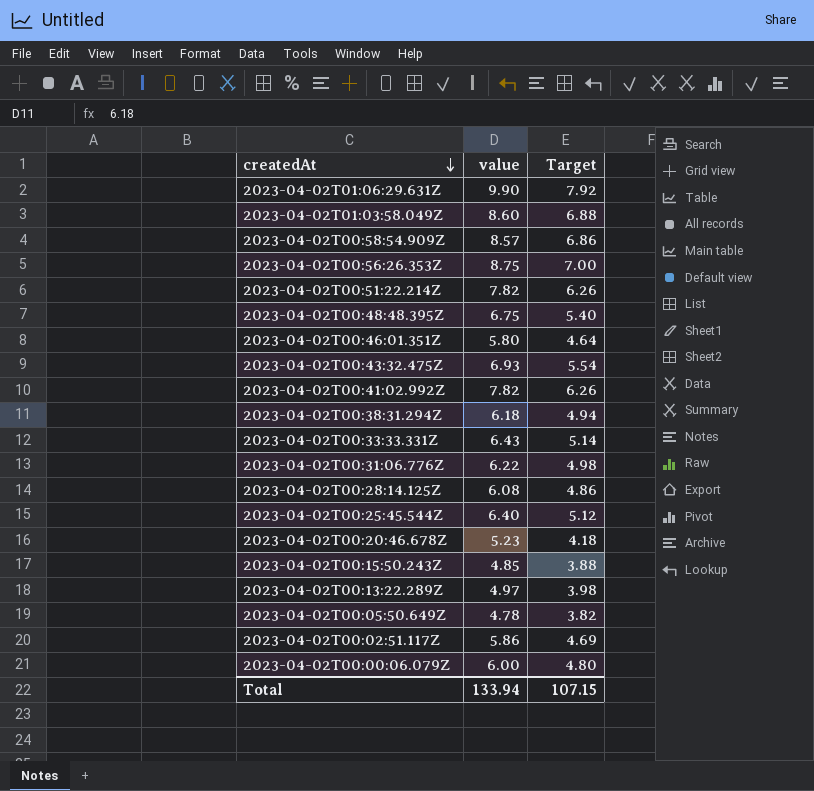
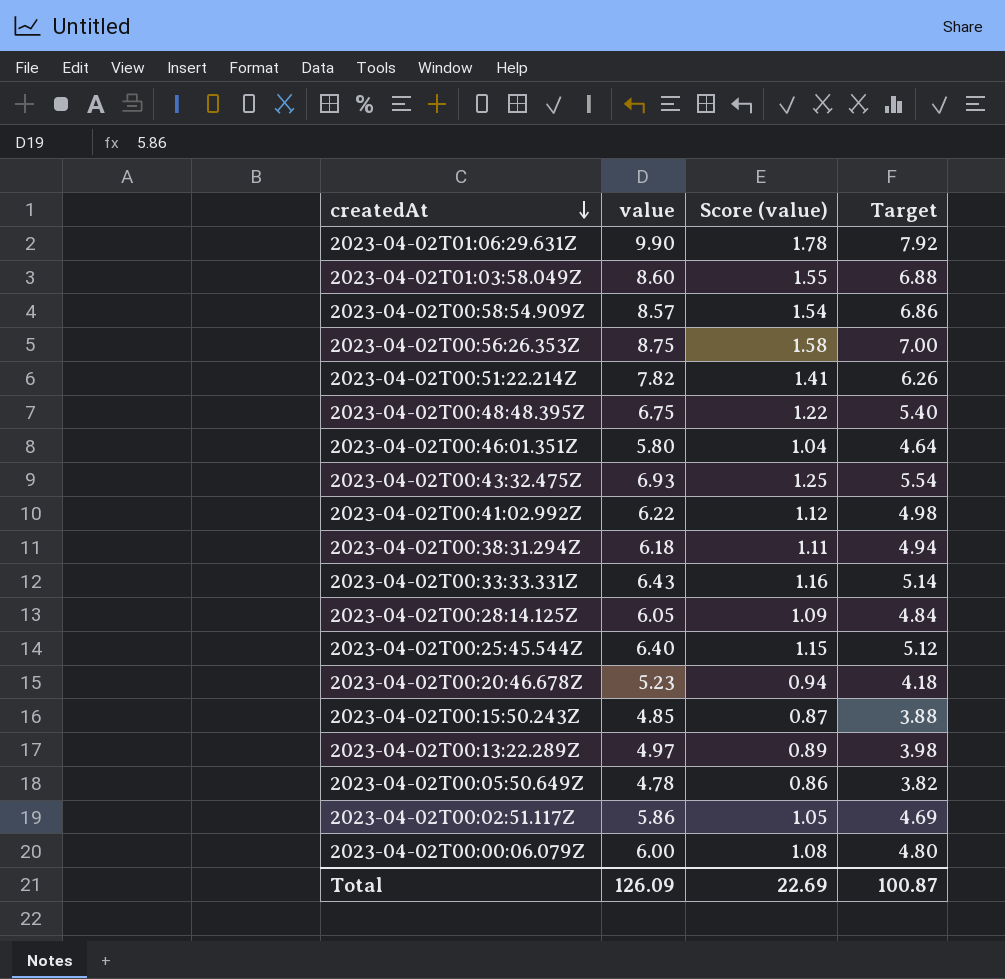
column Score (value) | formula: none -> [value] * 0.18
row 2023-04-02T00:31:06.776Z: 6.22 | 4.98 -> none
2023-04-02T00:41:02.992Z | value: 7.82 -> 6.22
2023-04-02T00:41:02.992Z | Target: 6.26 -> 4.98
2023-04-02T00:28:14.125Z | value: 6.08 -> 6.05
2023-04-02T00:28:14.125Z | Target: 4.86 -> 4.84
Total | value: 133.94 -> 126.09
Total | Target: 107.15 -> 100.87

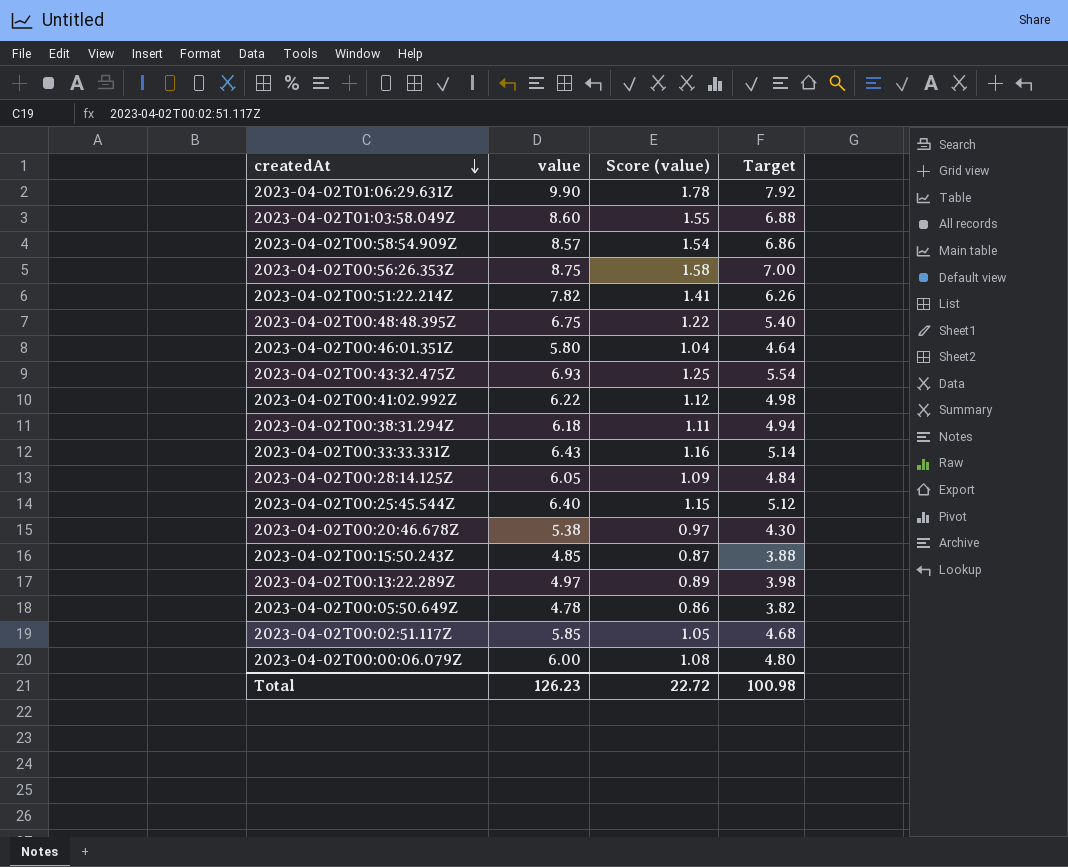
2023-04-02T00:20:46.678Z | value: 5.23 -> 5.38
2023-04-02T00:20:46.678Z | Score (value): 0.94 -> 0.97
2023-04-02T00:20:46.678Z | Target: 4.18 -> 4.30
2023-04-02T00:02:51.117Z | value: 5.86 -> 5.85
2023-04-02T00:02:51.117Z | Target: 4.69 -> 4.68
Total | value: 126.09 -> 126.23
Total | Score (value): 22.69 -> 22.72
Total | Target: 100.87 -> 100.98

